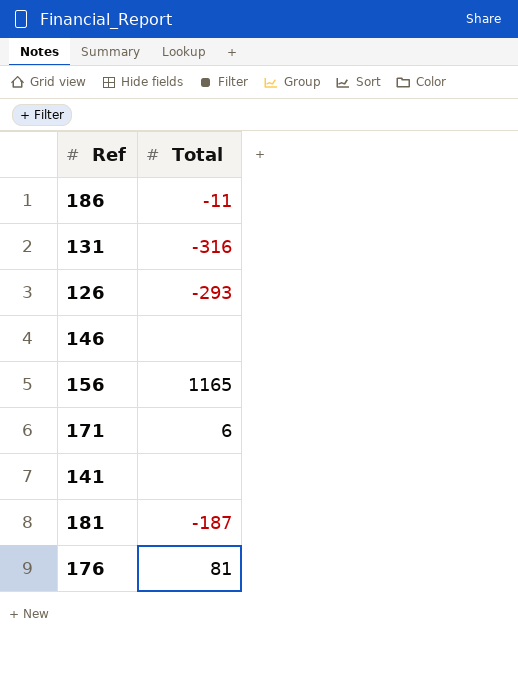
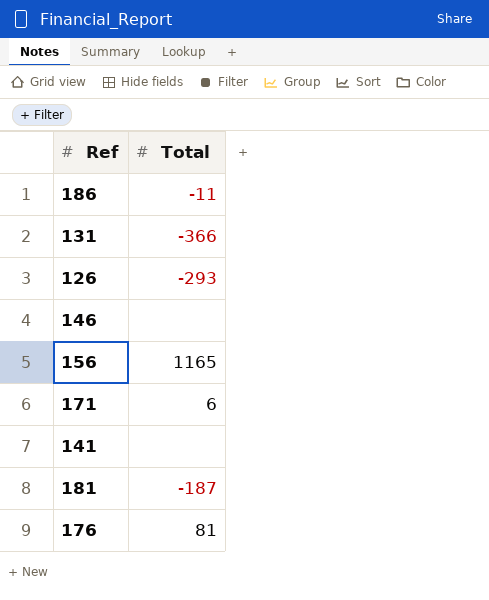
131 | Total: -316 -> -366

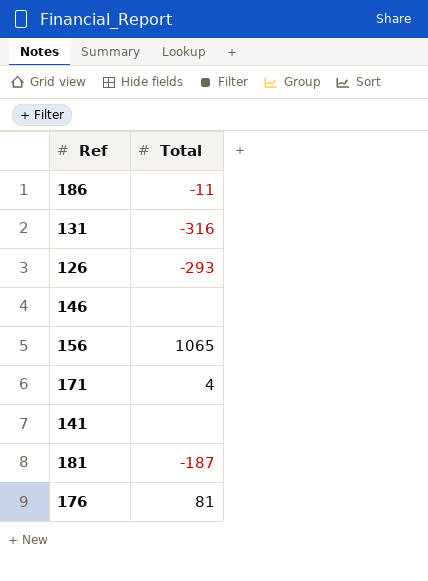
131 | Total: -366 -> -316
156 | Total: 1165 -> 1065
171 | Total: 6 -> 4

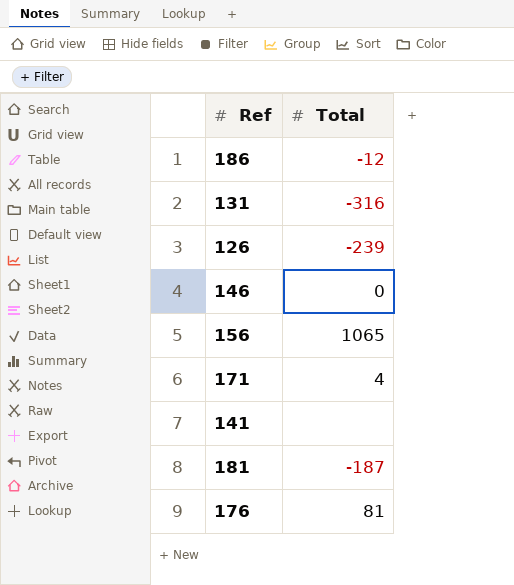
186 | Total: -11 -> -12
126 | Total: -293 -> -239
146 | Total: none -> 0

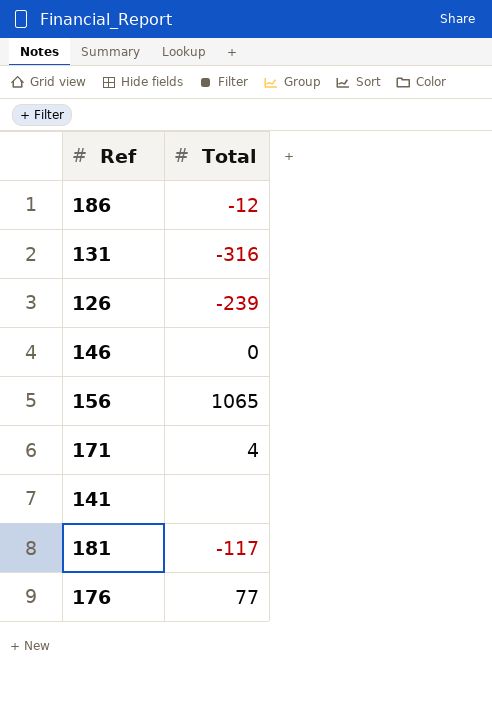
181 | Total: -187 -> -117
176 | Total: 81 -> 77

